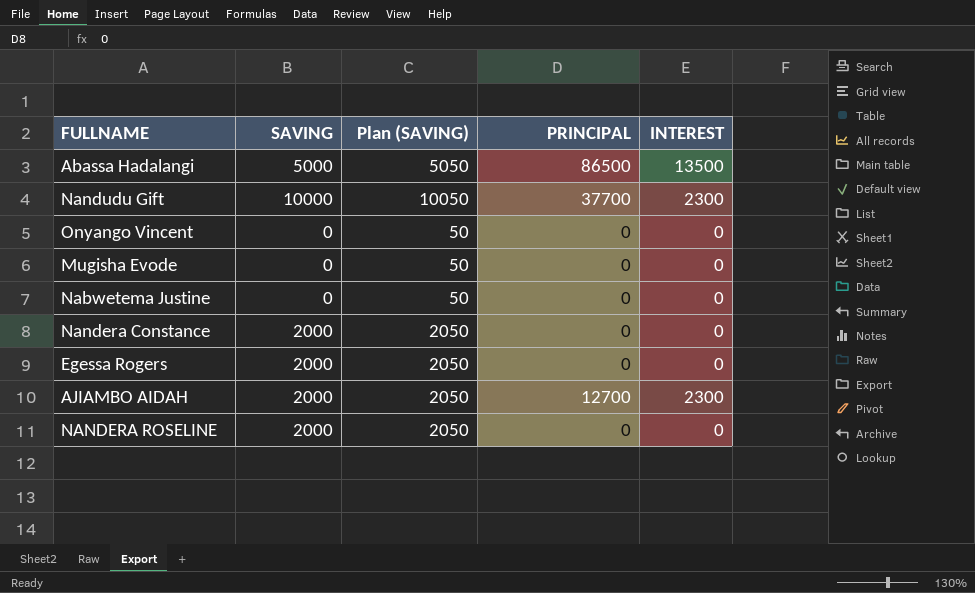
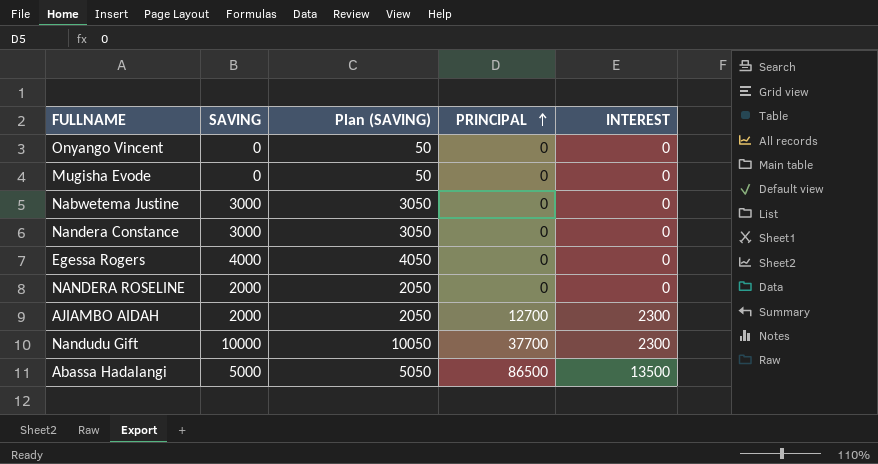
row order: none -> PRINCIPAL ascending
Nabwetema Justine | SAVING: 0 -> 3000
Nabwetema Justine | Plan (SAVING): 50 -> 3050
Nandera Constance | SAVING: 2000 -> 3000
Nandera Constance | Plan (SAVING): 2050 -> 3050
Egessa Rogers | SAVING: 2000 -> 4000
Egessa Rogers | Plan (SAVING): 2050 -> 4050

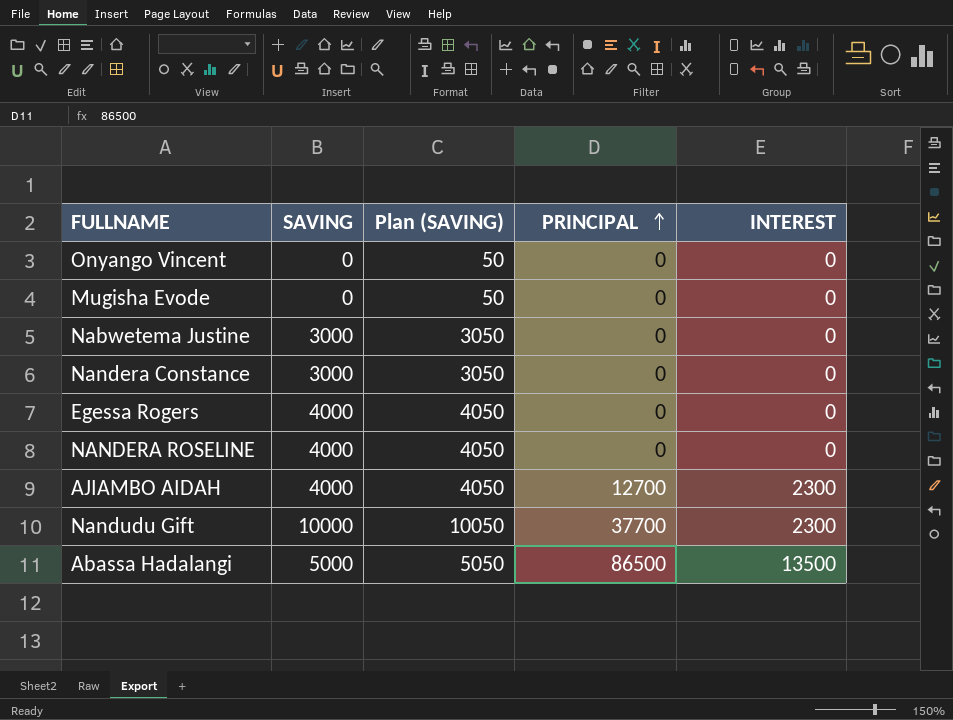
NANDERA ROSELINE | SAVING: 2000 -> 4000
NANDERA ROSELINE | Plan (SAVING): 2050 -> 4050
AJIAMBO AIDAH | SAVING: 2000 -> 4000
AJIAMBO AIDAH | Plan (SAVING): 2050 -> 4050

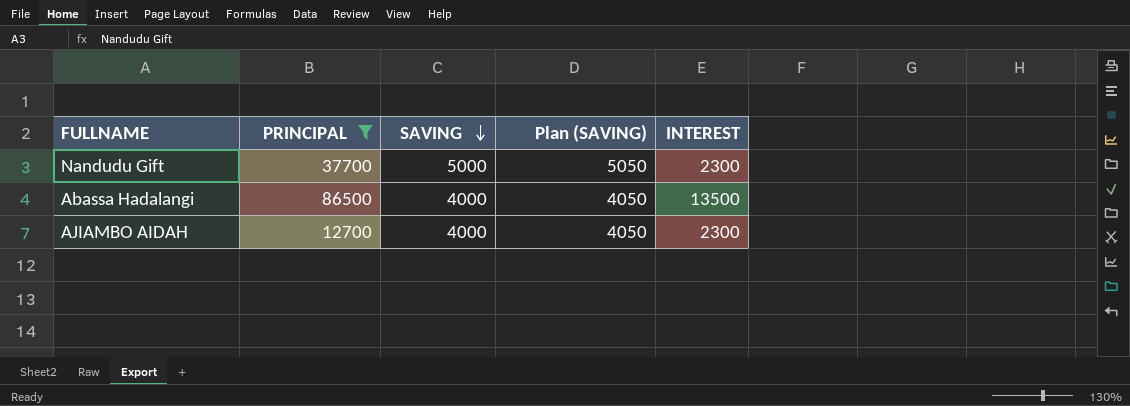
filter: none -> PRINCIPAL != 0
row order: PRINCIPAL ascending -> SAVING descending
column PRINCIPAL | position: 4 -> 2
Nandudu Gift | SAVING: 10000 -> 5000
Nandudu Gift | Plan (SAVING): 10050 -> 5050
Abassa Hadalangi | SAVING: 5000 -> 4000
Abassa Hadalangi | Plan (SAVING): 5050 -> 4050

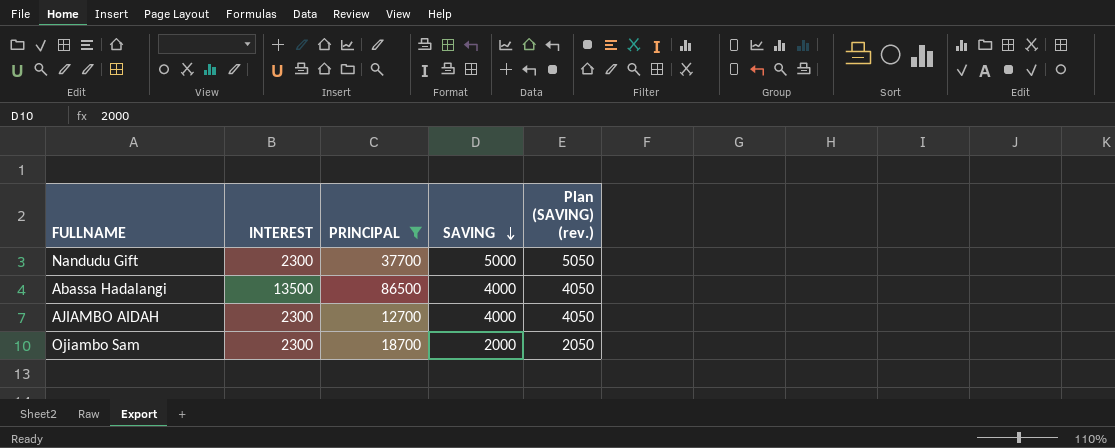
column INTEREST | position: 5 -> 2
column name: Plan (SAVING) -> Plan (SAVING) (rev.)
row Ojiambo Sam: none -> 2300 | 18700 | 2000 | 2050

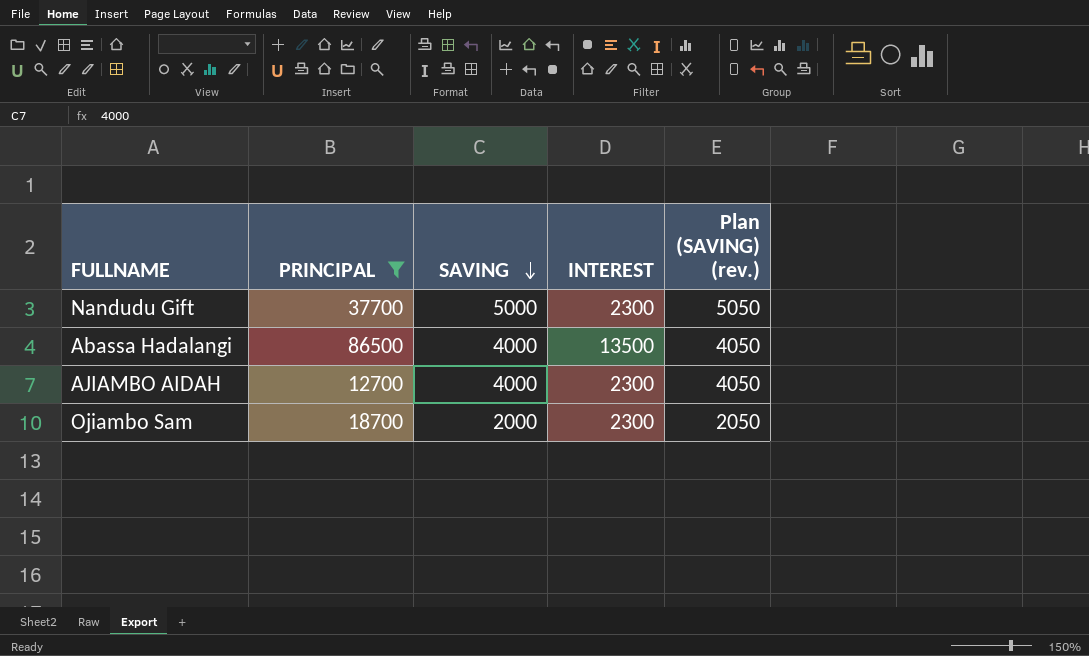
column INTEREST | position: 2 -> 4

